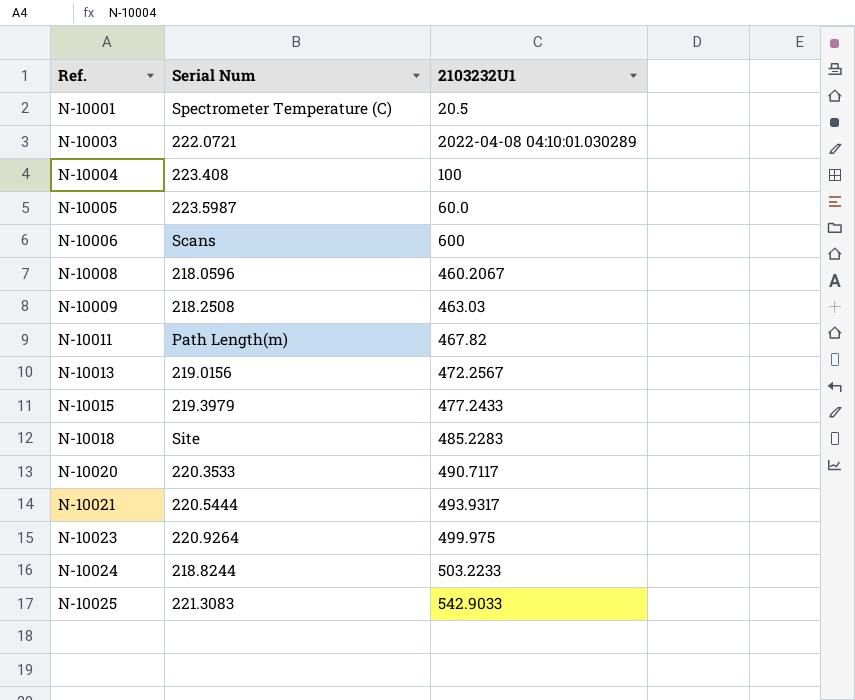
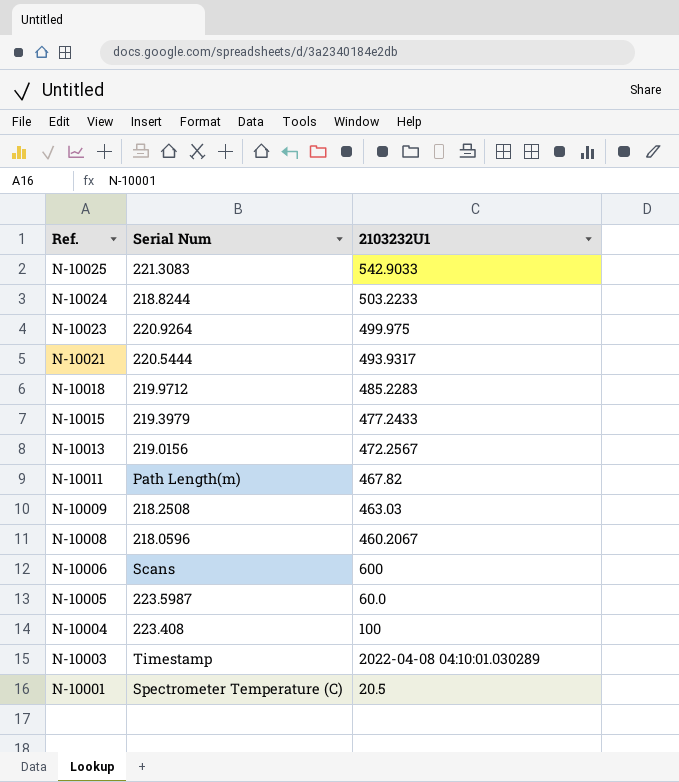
row order: Ref. ascending -> Ref. descending
row N-10020: 220.3533 | 490.7117 -> none
N-10018 | Serial Num: Site -> 219.9712
N-10003 | Serial Num: 222.0721 -> Timestamp

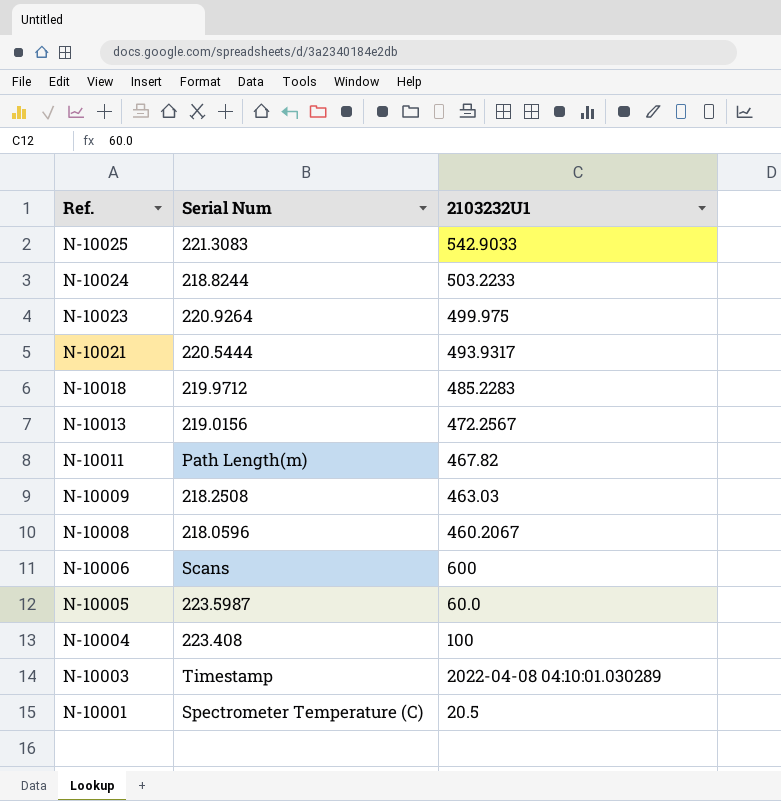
row N-10015: 219.3979 | 477.2433 -> none

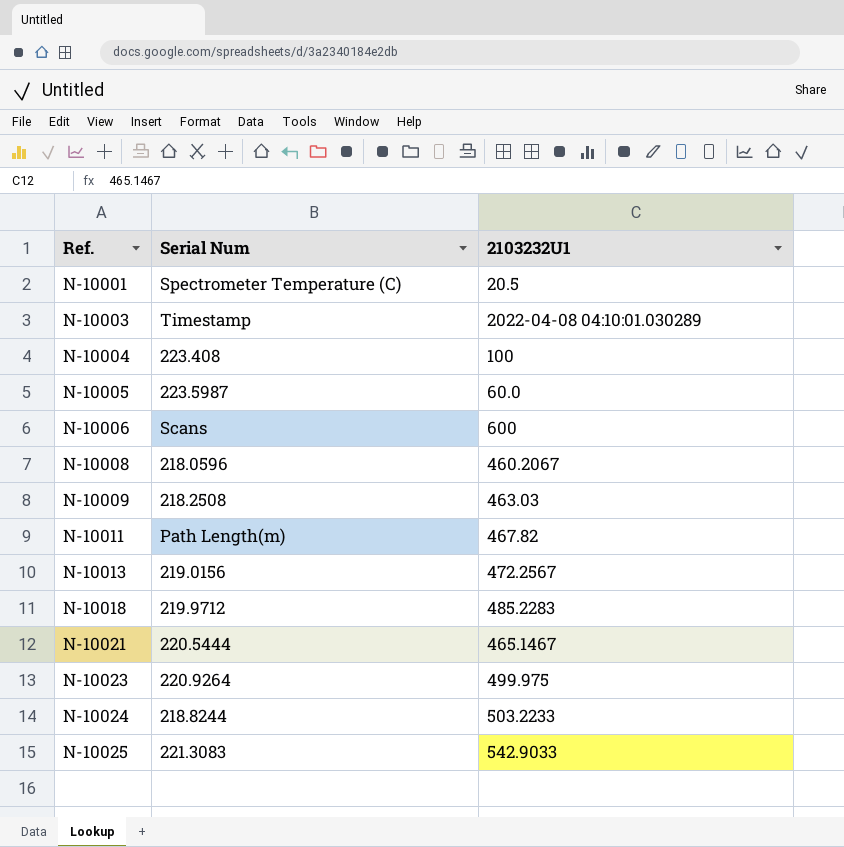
row order: Ref. descending -> Ref. ascending
N-10021 | 2103232U1: 493.9317 -> 465.1467

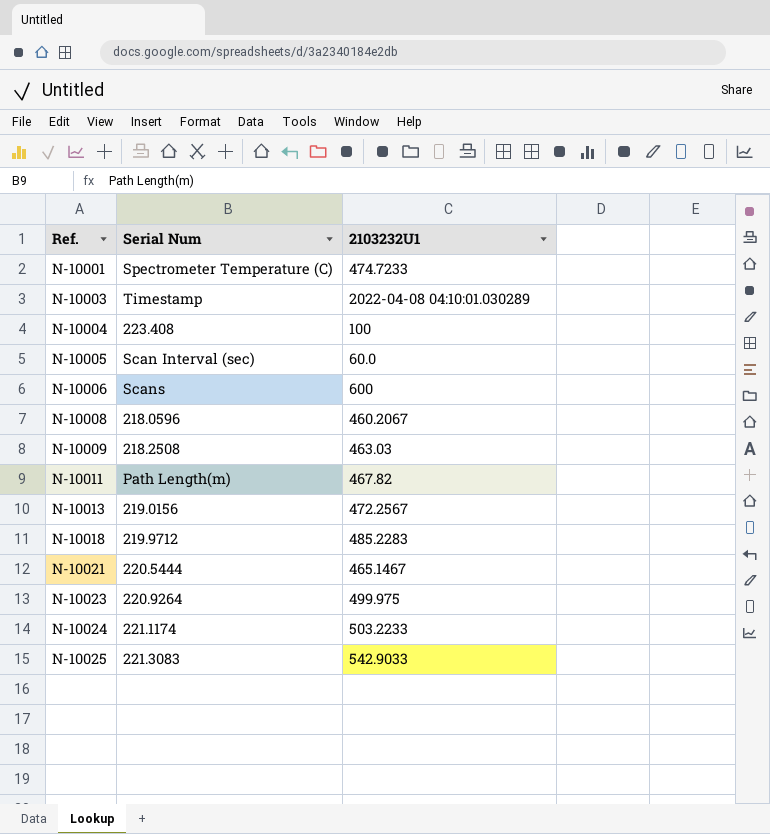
N-10001 | 2103232U1: 20.5 -> 474.7233
N-10005 | Serial Num: 223.5987 -> Scan Interval (sec)
N-10024 | Serial Num: 218.8244 -> 221.1174

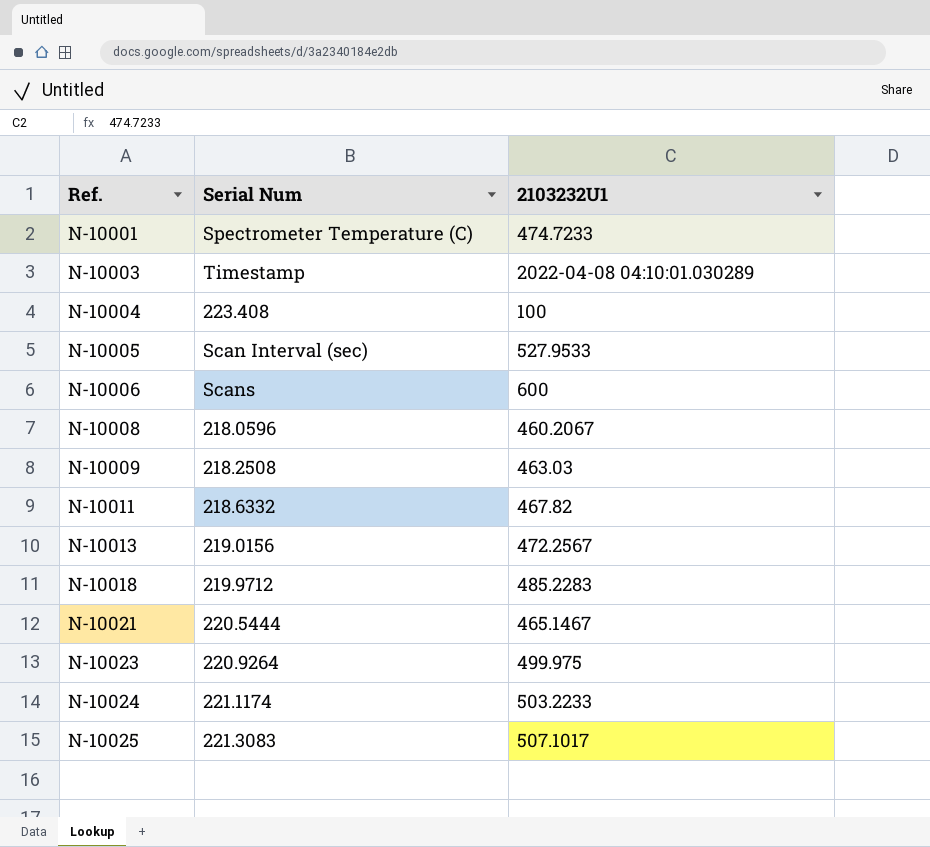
N-10005 | 2103232U1: 60.0 -> 527.9533
N-10011 | Serial Num: Path Length(m) -> 218.6332
N-10025 | 2103232U1: 542.9033 -> 507.1017

